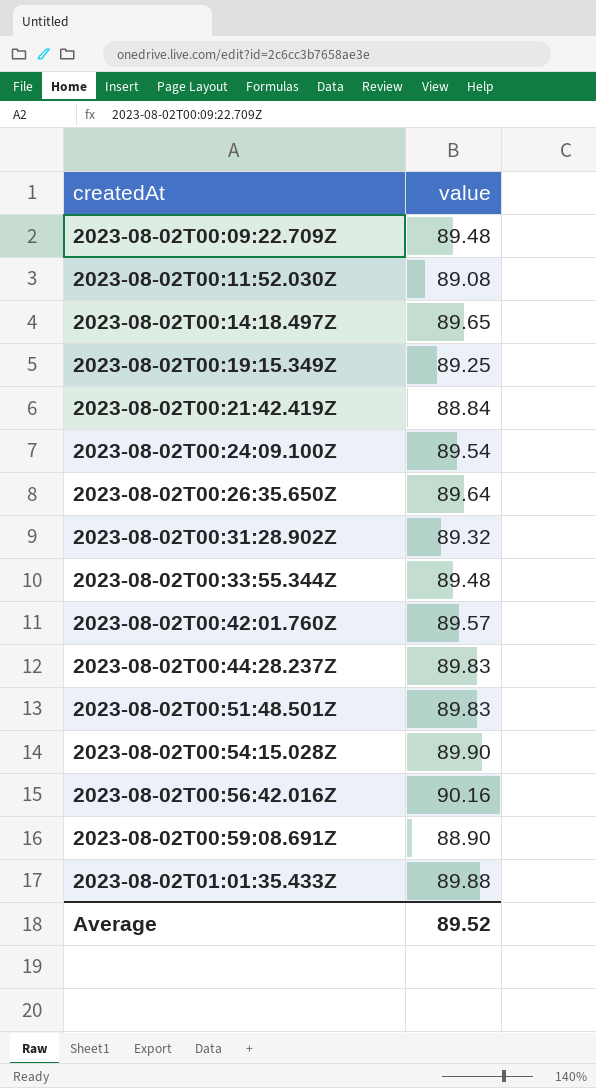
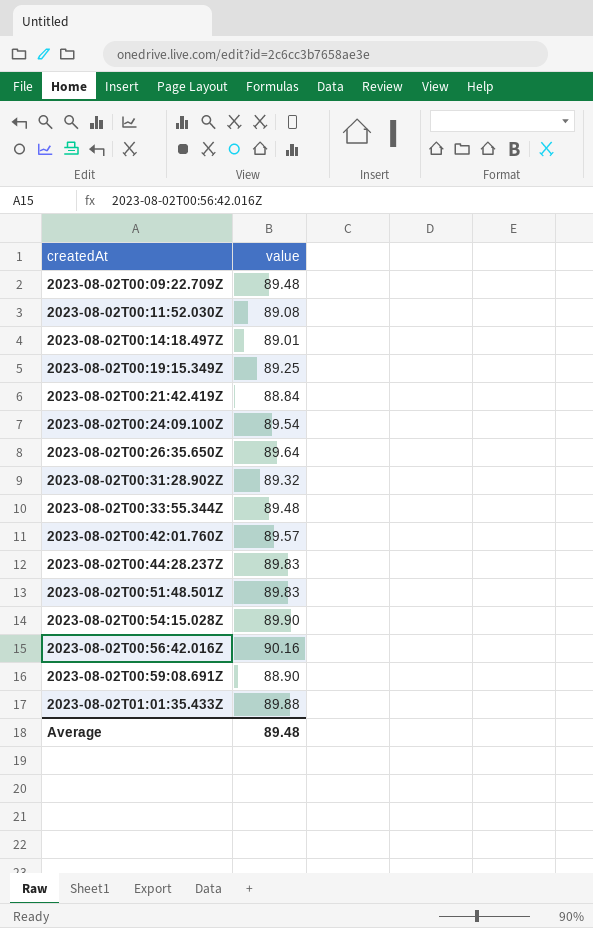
2023-08-02T00:14:18.497Z | value: 89.65 -> 89.01
Average | value: 89.52 -> 89.48

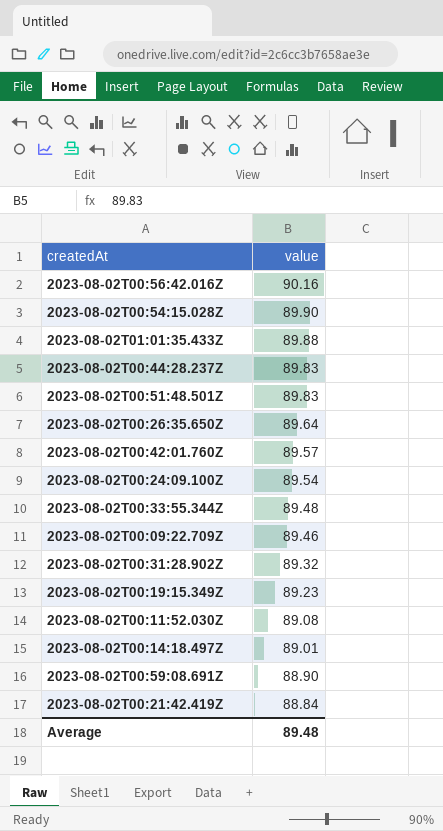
row order: createdAt ascending -> value descending
2023-08-02T00:09:22.709Z | value: 89.48 -> 89.46
2023-08-02T00:19:15.349Z | value: 89.25 -> 89.23

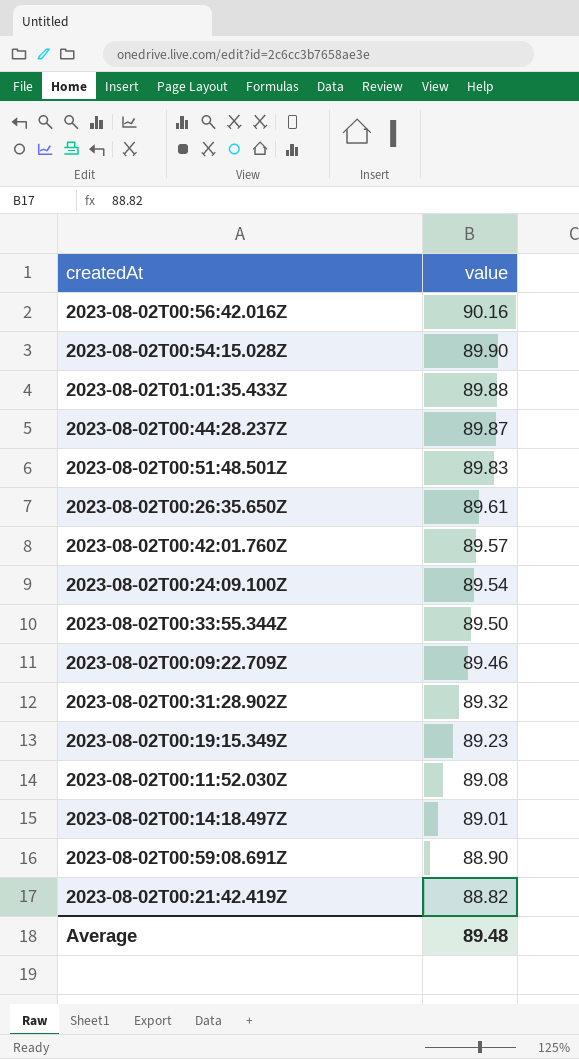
2023-08-02T00:44:28.237Z | value: 89.83 -> 89.87
2023-08-02T00:26:35.650Z | value: 89.64 -> 89.61
2023-08-02T00:33:55.344Z | value: 89.48 -> 89.50
2023-08-02T00:21:42.419Z | value: 88.84 -> 88.82

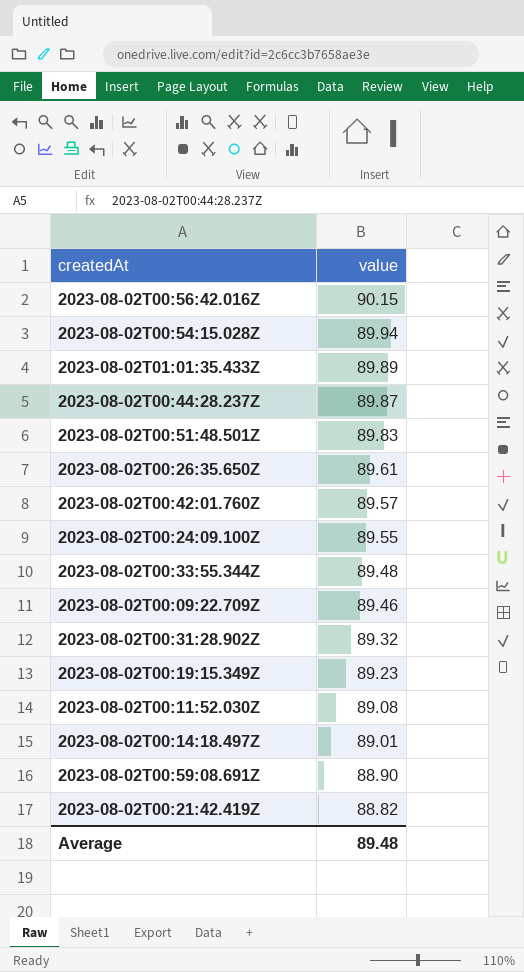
2023-08-02T00:56:42.016Z | value: 90.16 -> 90.15
2023-08-02T00:54:15.028Z | value: 89.90 -> 89.94
2023-08-02T01:01:35.433Z | value: 89.88 -> 89.89
2023-08-02T00:24:09.100Z | value: 89.54 -> 89.55
2023-08-02T00:33:55.344Z | value: 89.50 -> 89.48

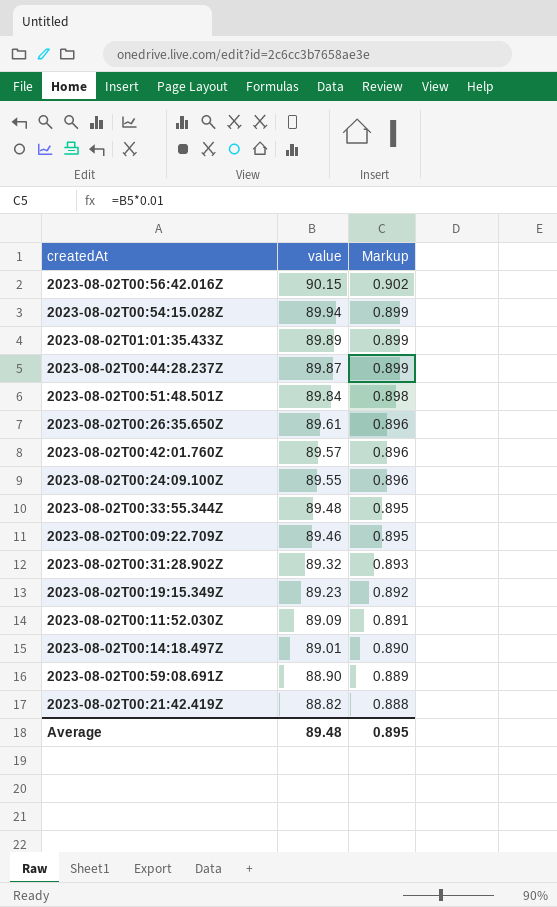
column Markup | formula: none -> [value] * 0.01
2023-08-02T00:51:48.501Z | value: 89.83 -> 89.84
2023-08-02T00:11:52.030Z | value: 89.08 -> 89.09

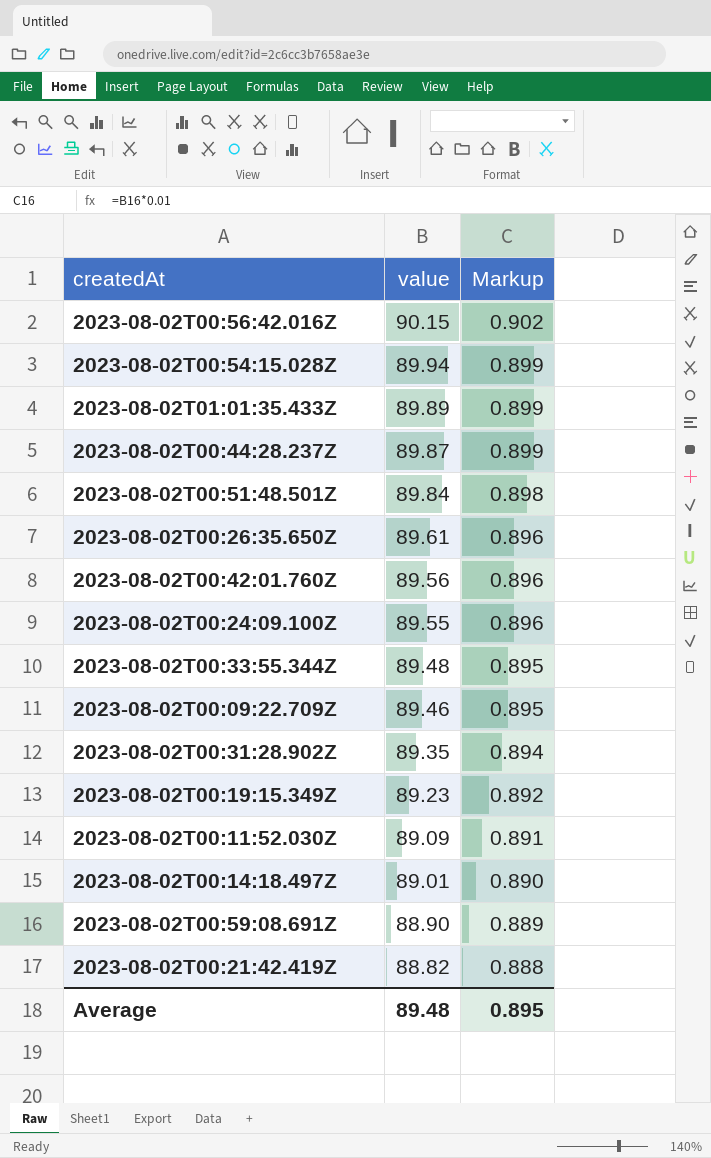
2023-08-02T00:42:01.760Z | value: 89.57 -> 89.56
2023-08-02T00:31:28.902Z | value: 89.32 -> 89.35
2023-08-02T00:31:28.902Z | Markup: 0.893 -> 0.894

